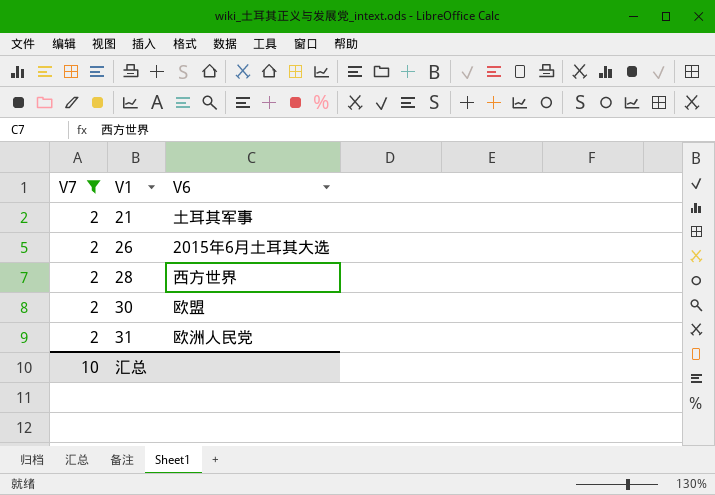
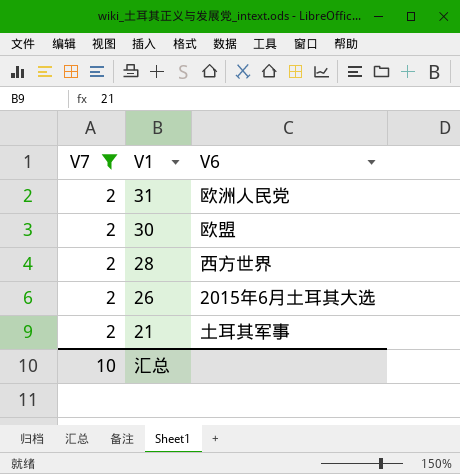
row order: V1 ascending -> V1 descending

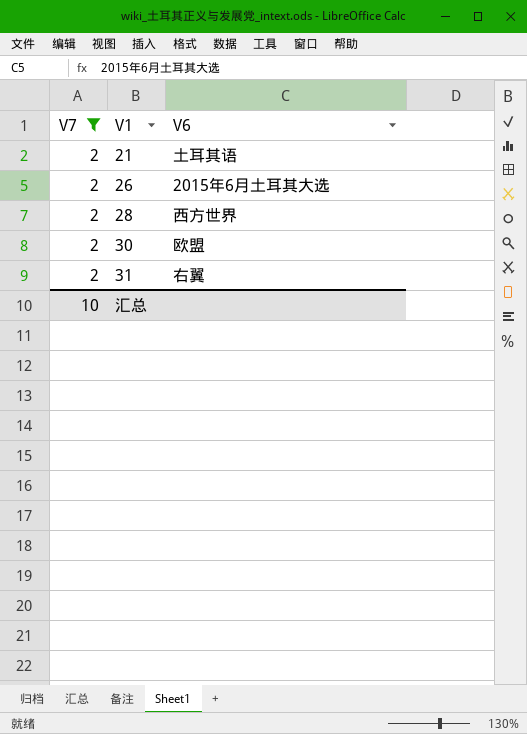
row order: V1 descending -> V1 ascending
21 | V6: 土耳其军事 -> 土耳其语
31 | V6: 欧洲人民党 -> 右翼

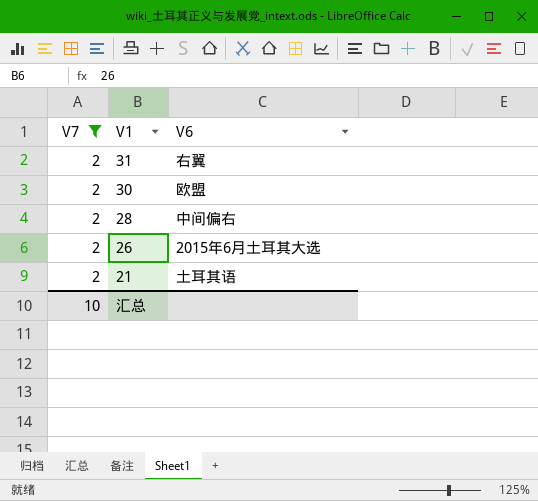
row order: V1 ascending -> V1 descending
28 | V6: 西方世界 -> 中间偏右

